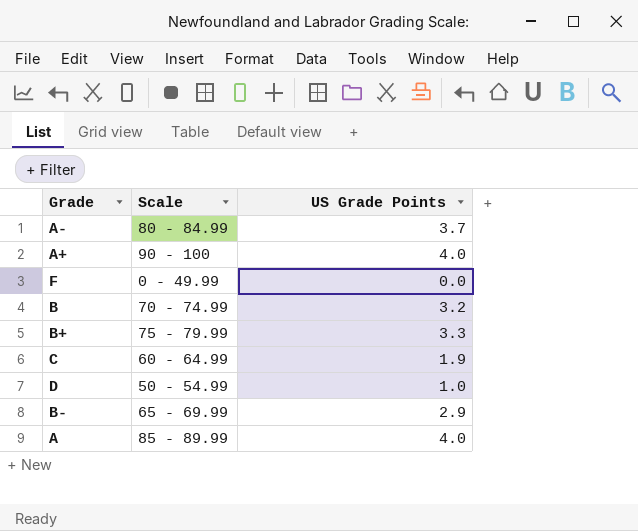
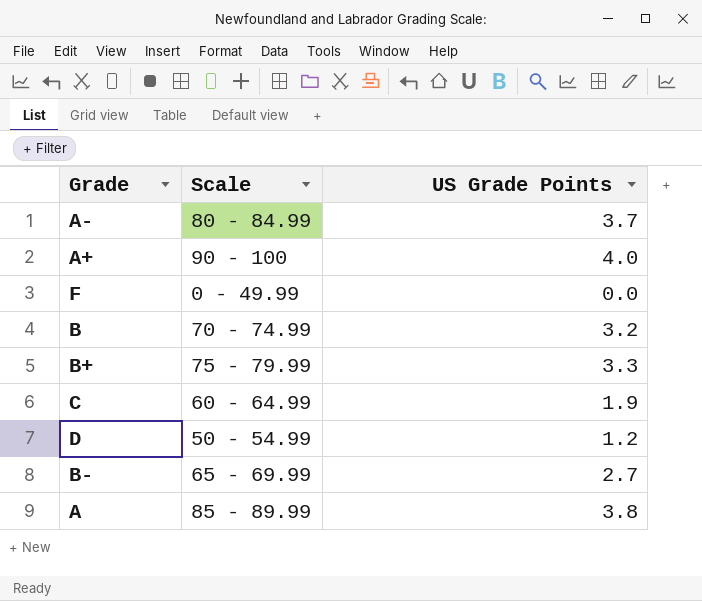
D | US Grade Points: 1.0 -> 1.2
B- | US Grade Points: 2.9 -> 2.7
A | US Grade Points: 4.0 -> 3.8

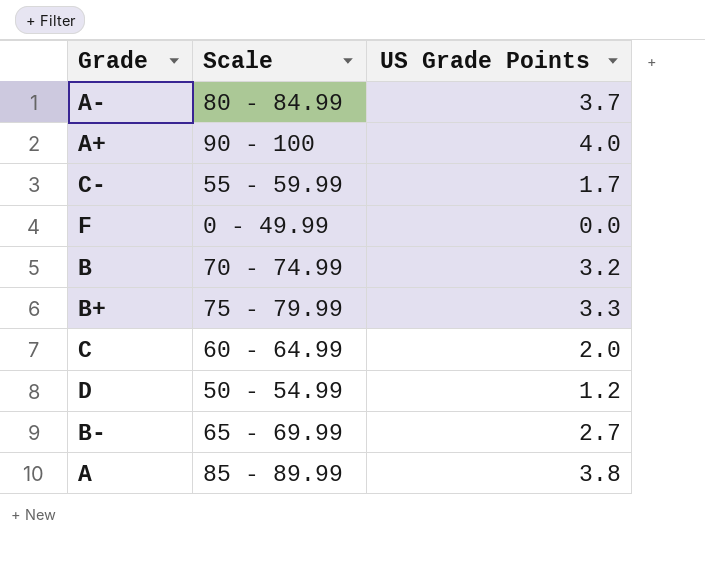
row C-: none -> 55 - 59.99 | 1.7
C | US Grade Points: 1.9 -> 2.0

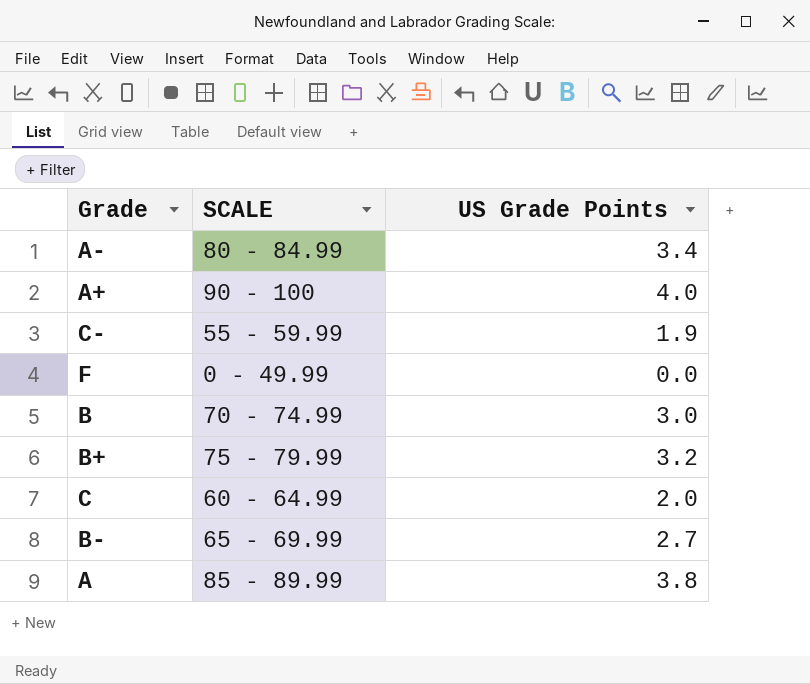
column name: Scale -> SCALE
row D: 50 - 54.99 | 1.2 -> none
A- | US Grade Points: 3.7 -> 3.4
C- | US Grade Points: 1.7 -> 1.9
B | US Grade Points: 3.2 -> 3.0
B+ | US Grade Points: 3.3 -> 3.2

